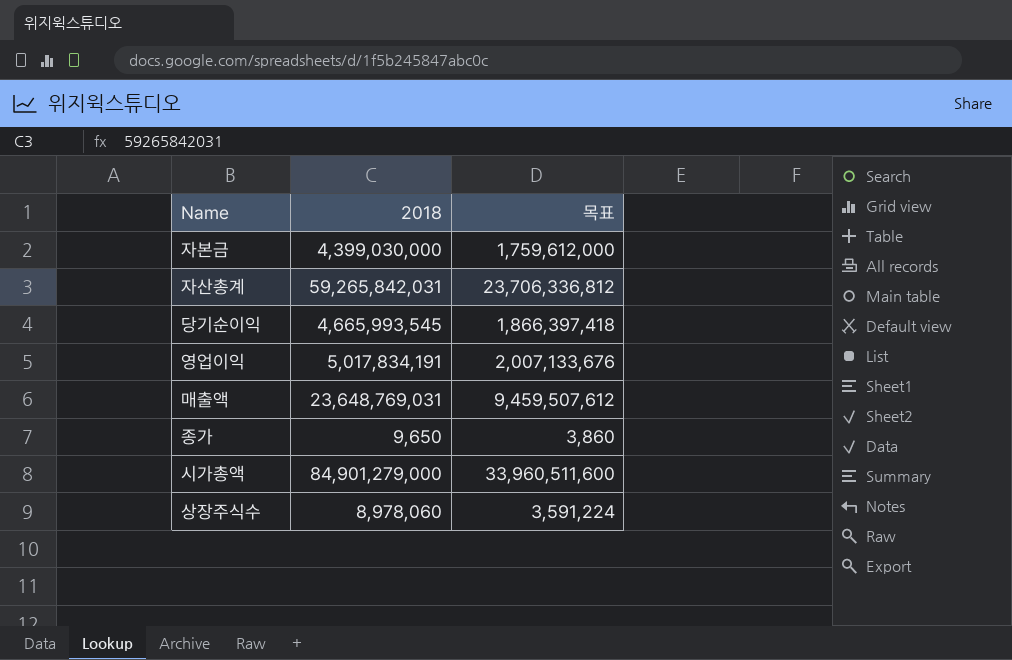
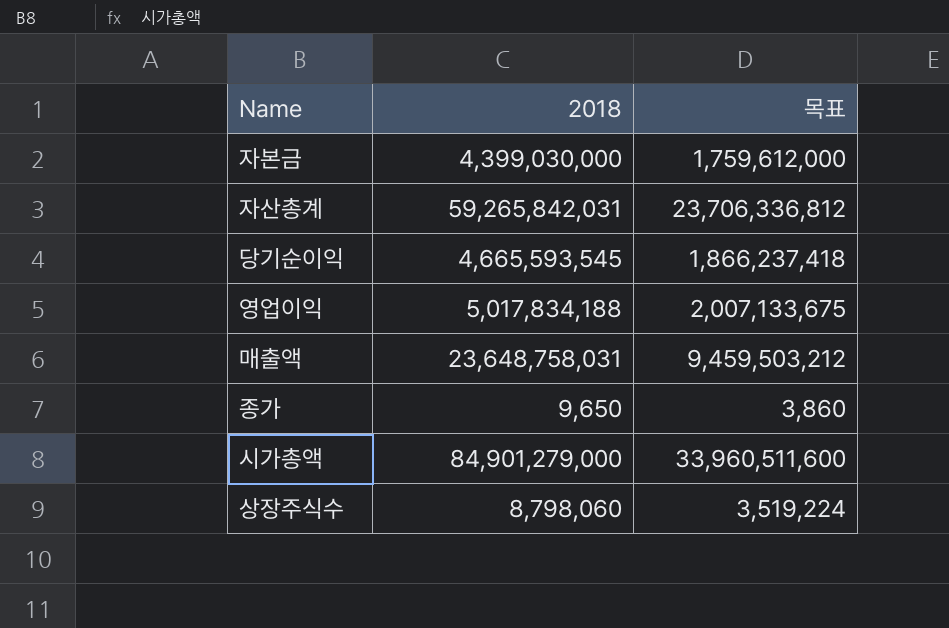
당기순이익 | 2018: 4,665,993,545 -> 4,665,593,545
당기순이익 | 목표: 1,866,397,418 -> 1,866,237,418
영업이익 | 2018: 5,017,834,191 -> 5,017,834,188
영업이익 | 목표: 2,007,133,676 -> 2,007,133,675
매출액 | 2018: 23,648,769,031 -> 23,648,758,031
매출액 | 목표: 9,459,507,612 -> 9,459,503,212
상장주식수 | 2018: 8,978,060 -> 8,798,060
상장주식수 | 목표: 3,591,224 -> 3,519,224

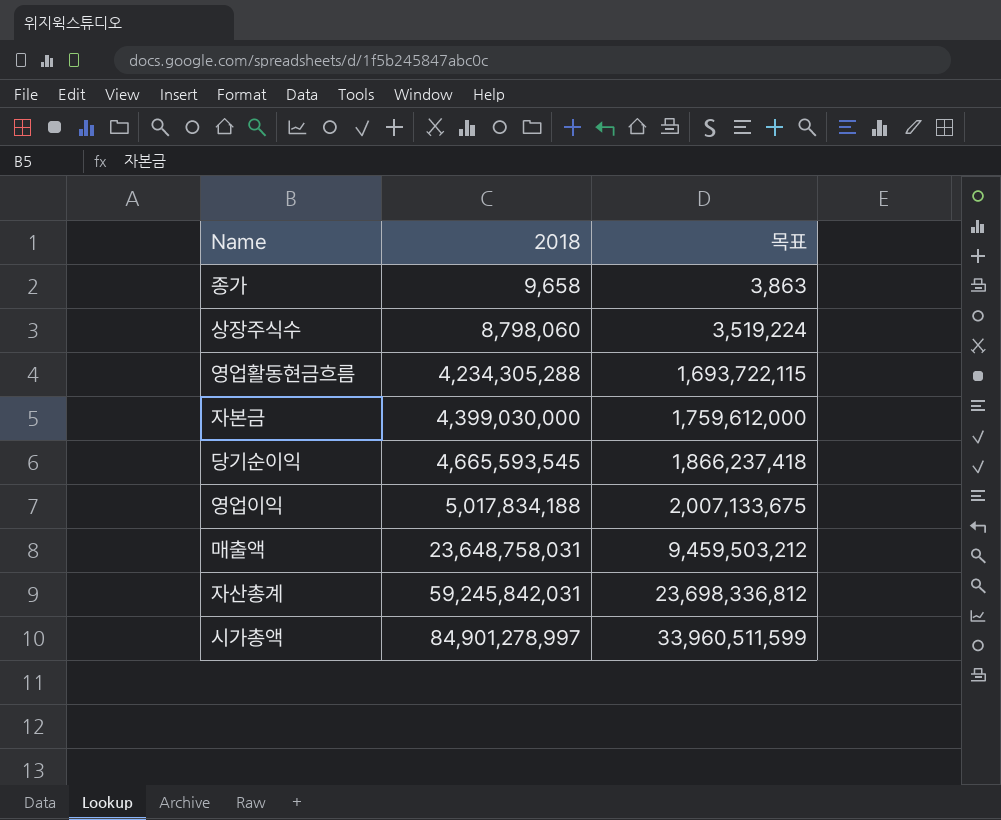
row order: none -> 2018 ascending
종가 | 2018: 9,650 -> 9,658
종가 | 목표: 3,860 -> 3,863
row 영업활동현금흐름: none -> 4,234,305,288 | 1,693,722,115
자산총계 | 2018: 59,265,842,031 -> 59,245,842,031
자산총계 | 목표: 23,706,336,812 -> 23,698,336,812
시가총액 | 2018: 84,901,279,000 -> 84,901,278,997
시가총액 | 목표: 33,960,511,600 -> 33,960,511,599

